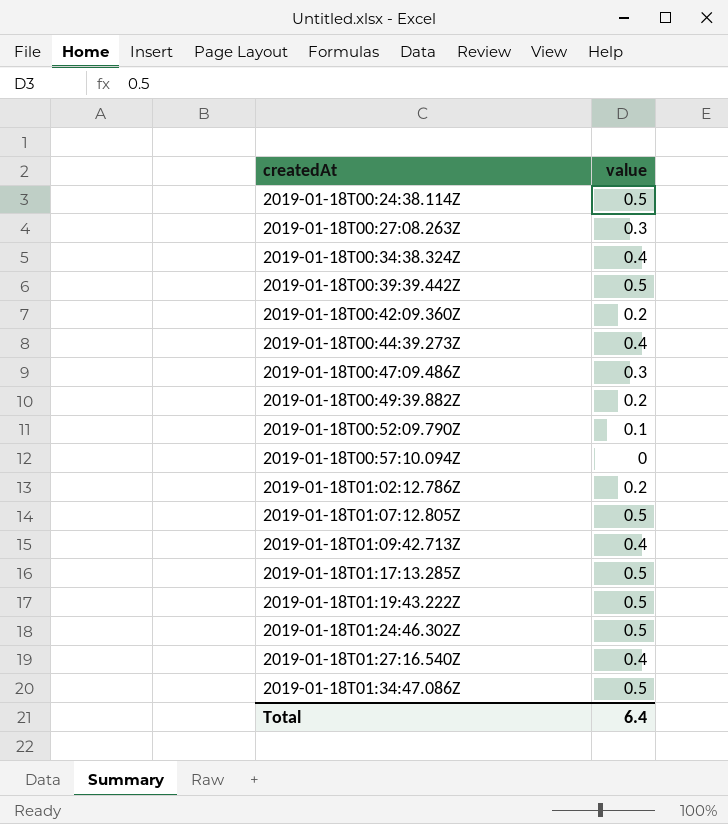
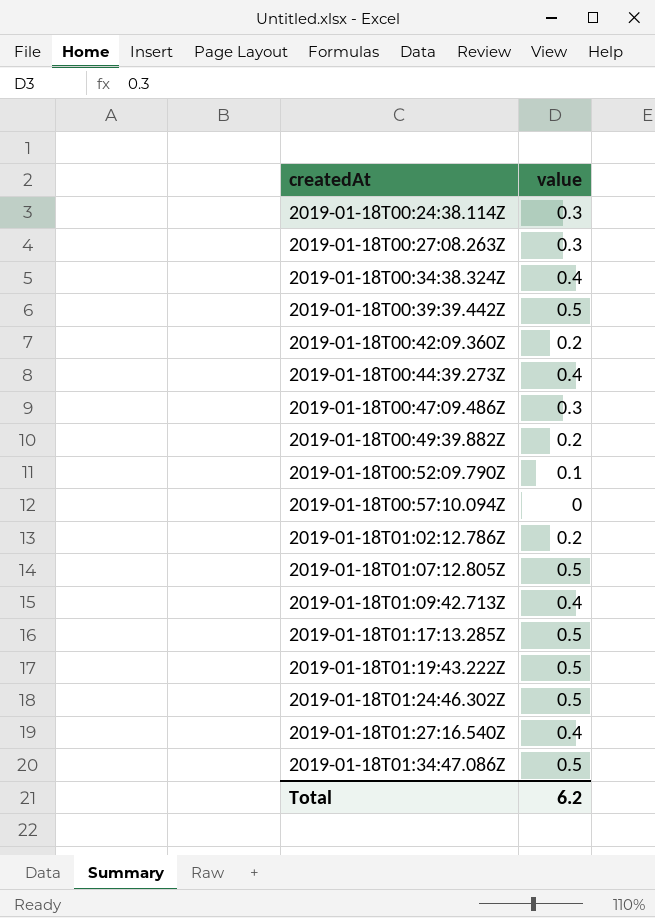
2019-01-18T00:24:38.114Z | value: 0.5 -> 0.3
Total | value: 6.4 -> 6.2

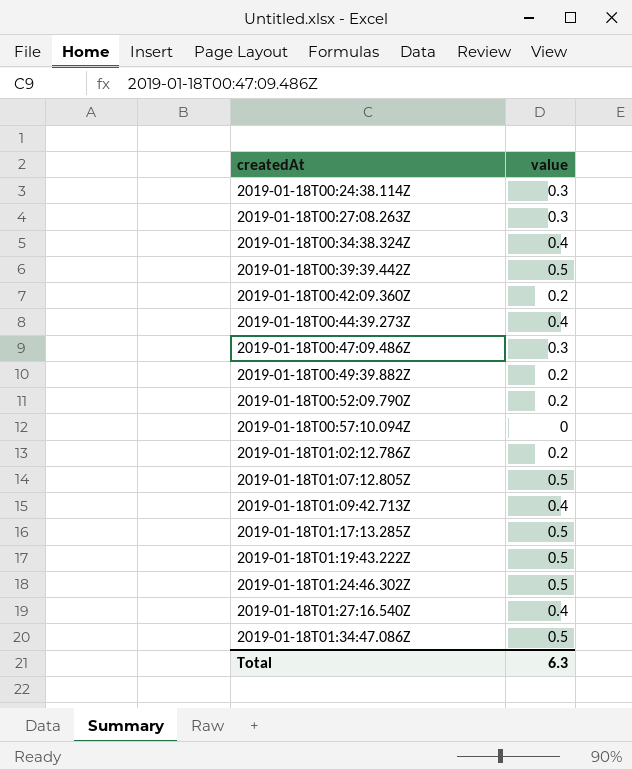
2019-01-18T00:52:09.790Z | value: 0.1 -> 0.2
Total | value: 6.2 -> 6.3

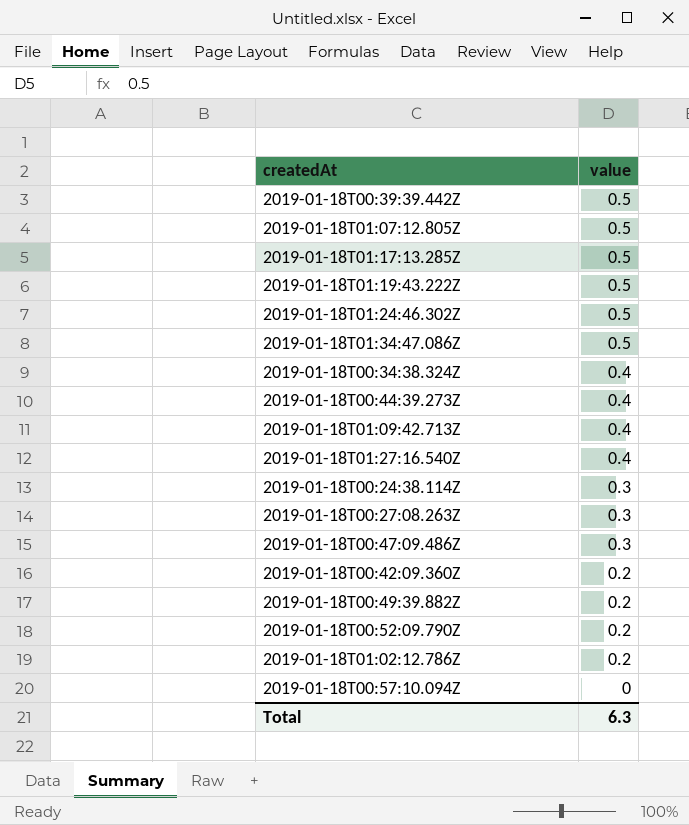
row order: createdAt ascending -> value descending

